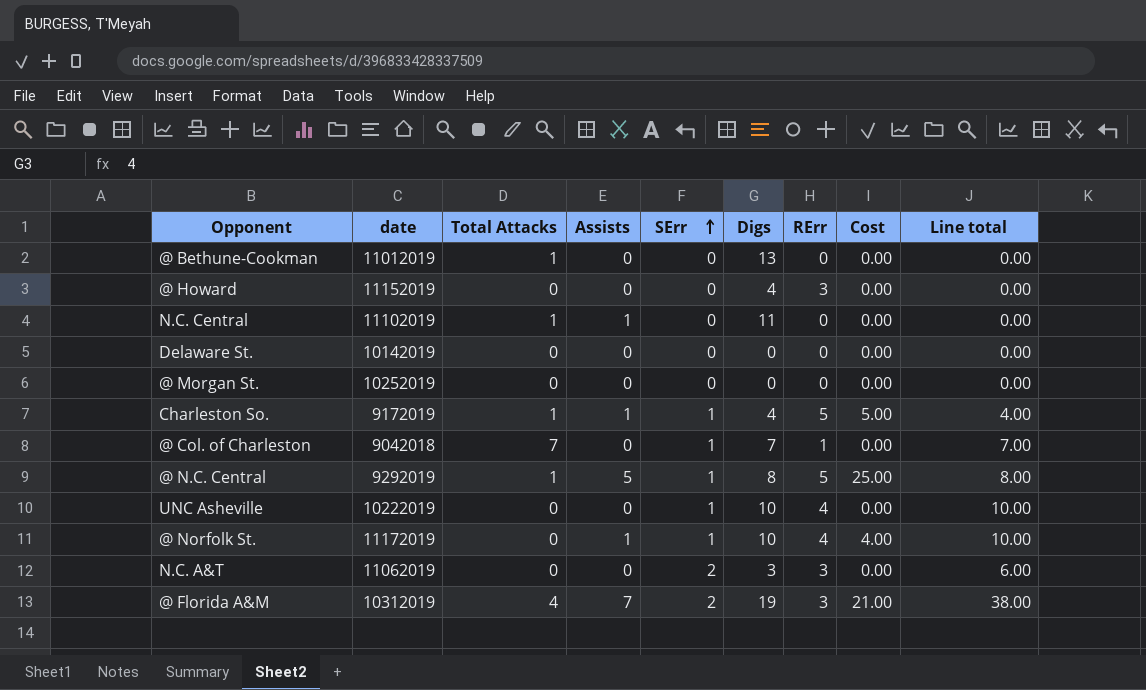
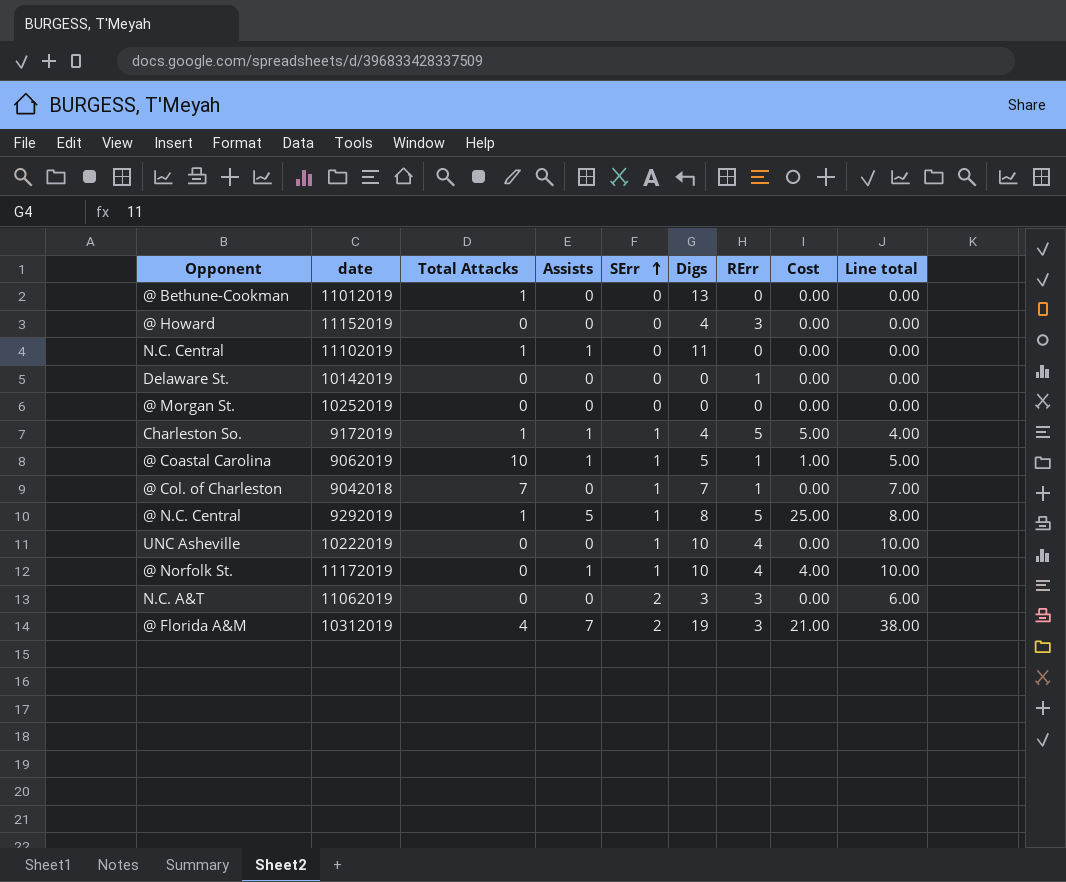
Delaware St. | RErr: 0 -> 1
row @ Coastal Carolina: none -> 9062019 | 10 | 1 | 1 | 5 | 1 | 1.00 | 5.00

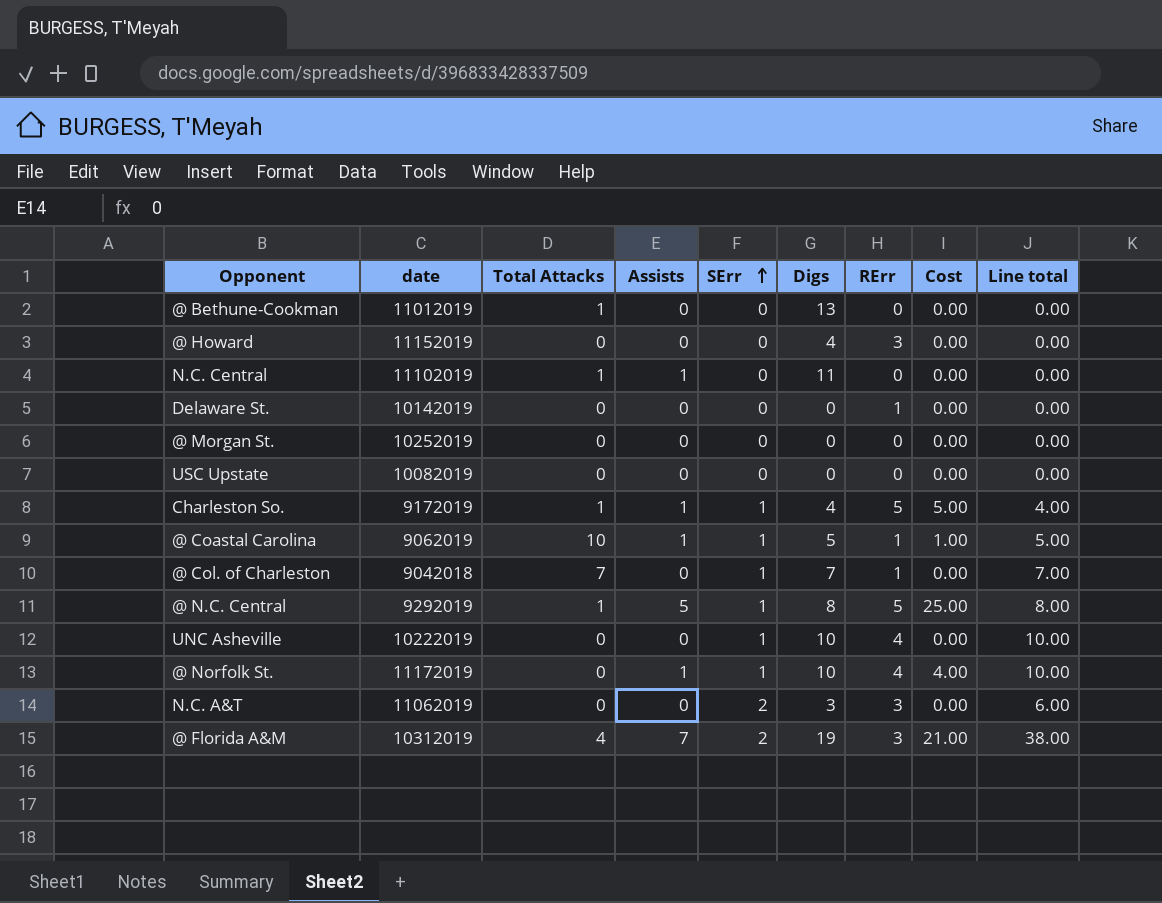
row USC Upstate: none -> 10082019 | 0 | 0 | 0 | 0 | 0 | 0.00 | 0.00

